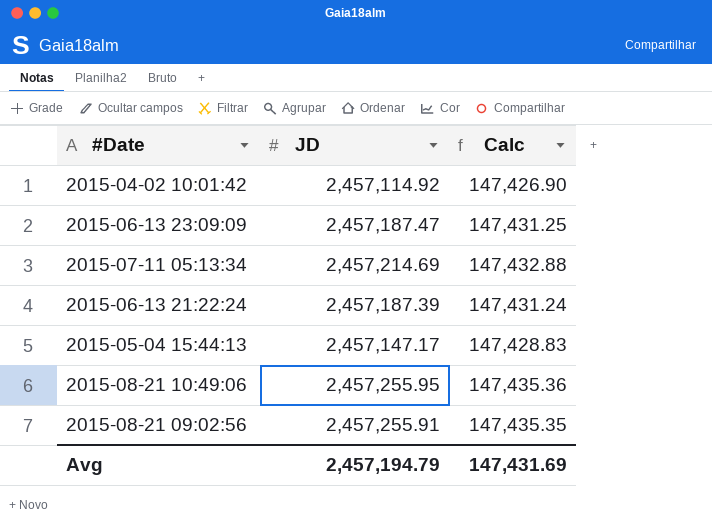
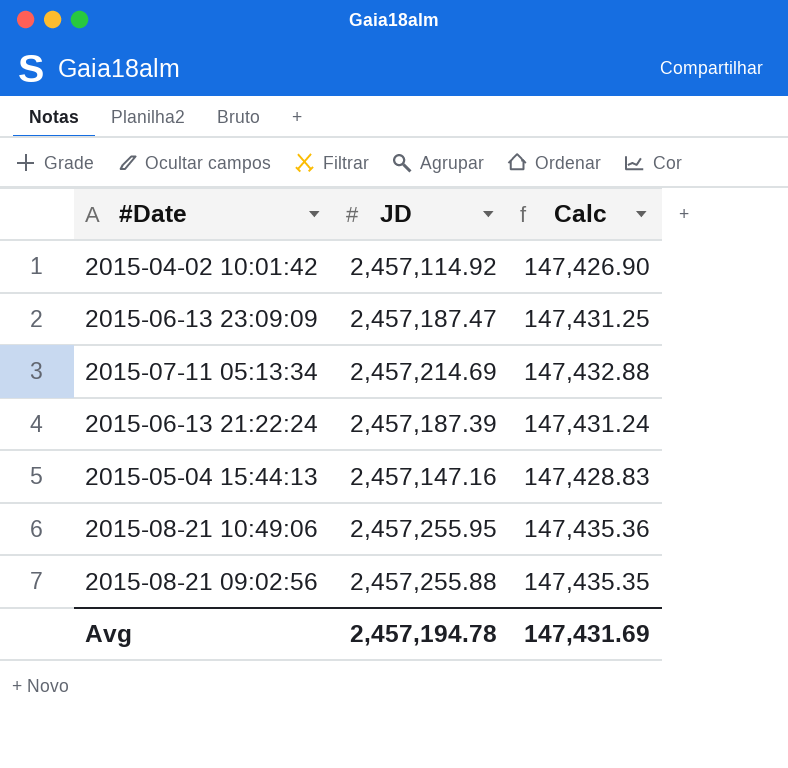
2015-05-04 15:44:13 | JD: 2,457,147.17 -> 2,457,147.16
2015-08-21 09:02:56 | JD: 2,457,255.91 -> 2,457,255.88
Avg | JD: 2,457,194.79 -> 2,457,194.78

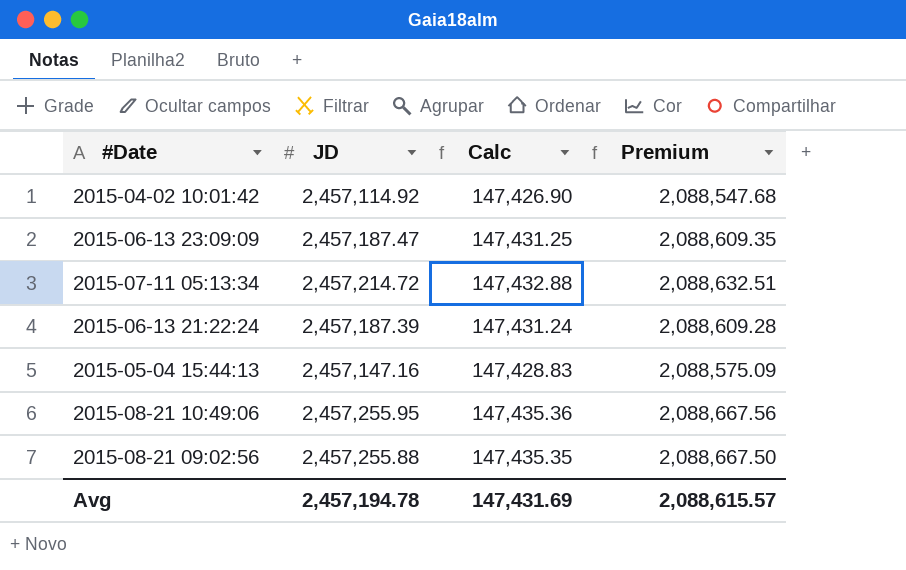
column Premium | formula: none -> [JD] * 0.85
2015-07-11 05:13:34 | JD: 2,457,214.69 -> 2,457,214.72

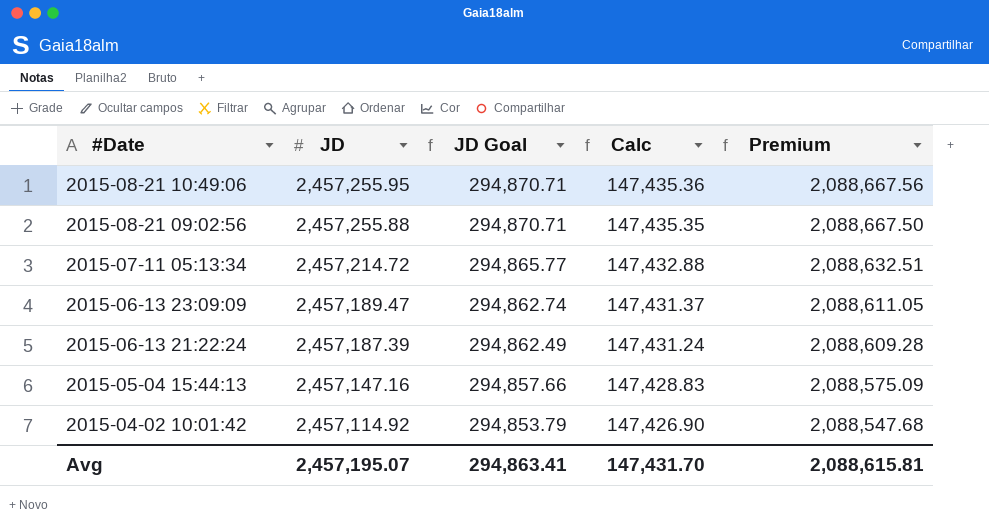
row order: none -> #Date descending
column JD Goal | formula: none -> [JD] * 0.12
2015-06-13 23:09:09 | JD: 2,457,187.47 -> 2,457,189.47
2015-06-13 23:09:09 | Calc: 147,431.25 -> 147,431.37
2015-06-13 23:09:09 | Premium: 2,088,609.35 -> 2,088,611.05
Avg | JD: 2,457,194.78 -> 2,457,195.07
Avg | Calc: 147,431.69 -> 147,431.70
Avg | Premium: 2,088,615.57 -> 2,088,615.81

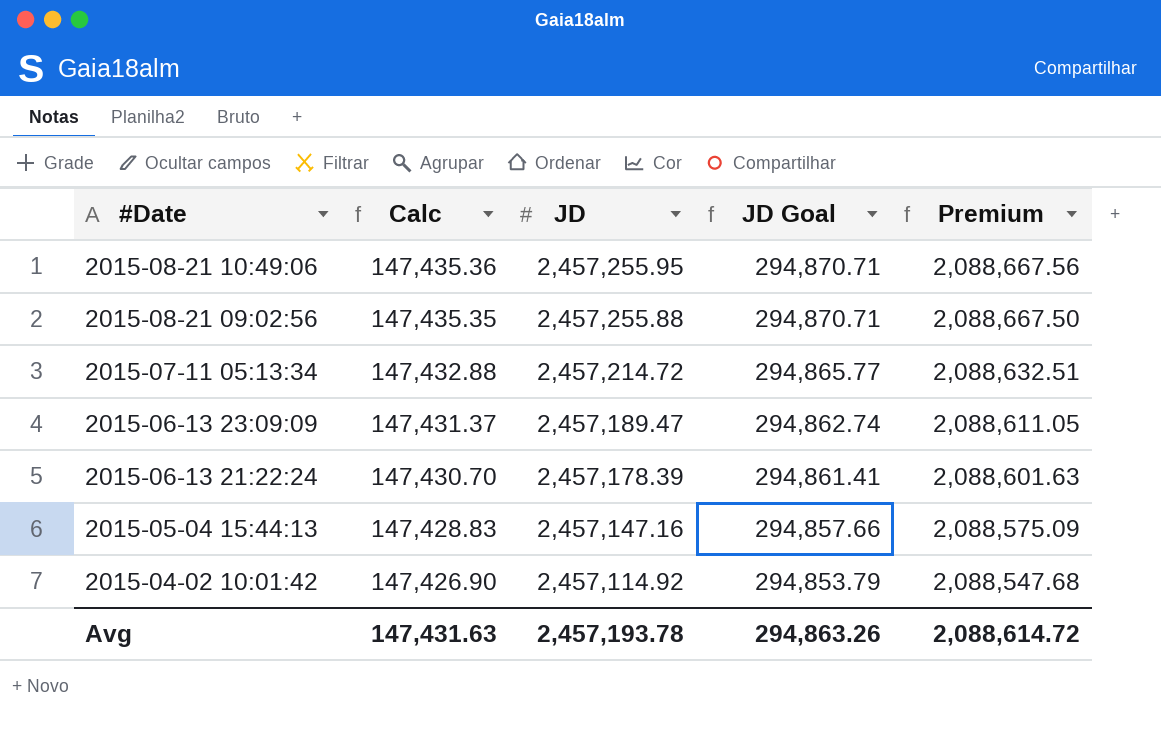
column Calc | position: 4 -> 2
2015-06-13 21:22:24 | Calc: 147,431.24 -> 147,430.70
2015-06-13 21:22:24 | JD: 2,457,187.39 -> 2,457,178.39
2015-06-13 21:22:24 | JD Goal: 294,862.49 -> 294,861.41
2015-06-13 21:22:24 | Premium: 2,088,609.28 -> 2,088,601.63
Avg | Calc: 147,431.70 -> 147,431.63
Avg | JD: 2,457,195.07 -> 2,457,193.78
Avg | JD Goal: 294,863.41 -> 294,863.26
Avg | Premium: 2,088,615.81 -> 2,088,614.72

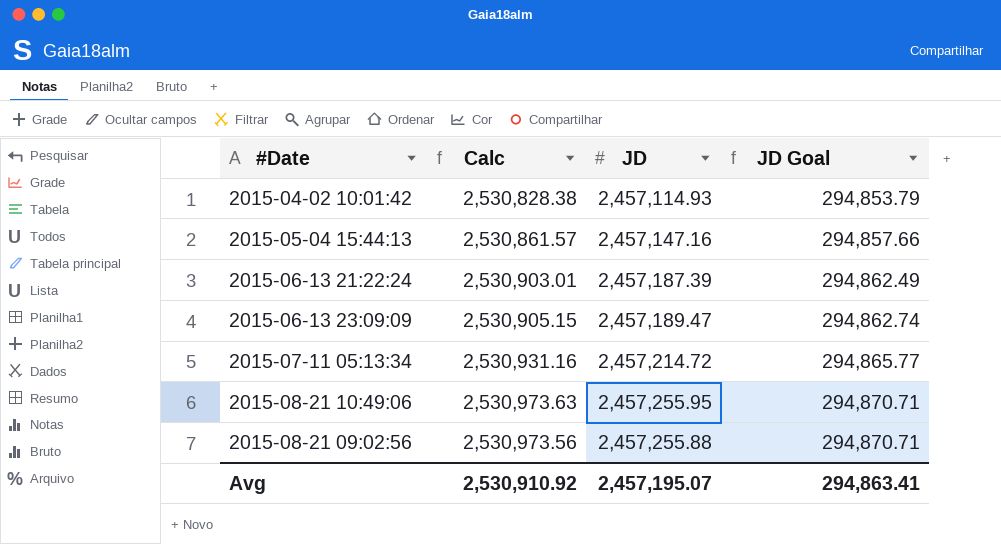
row order: #Date descending -> JD Goal ascending
column Premium | formula: [JD] * 0.85 -> none
column Calc | formula: [JD] * 0.06 -> [JD] * 1.03
2015-04-02 10:01:42 | JD: 2,457,114.92 -> 2,457,114.93
2015-06-13 21:22:24 | JD: 2,457,178.39 -> 2,457,187.39
2015-06-13 21:22:24 | JD Goal: 294,861.41 -> 294,862.49
Avg | Calc: 147,431.63 -> 2,530,910.92
Avg | JD: 2,457,193.78 -> 2,457,195.07
Avg | JD Goal: 294,863.26 -> 294,863.41

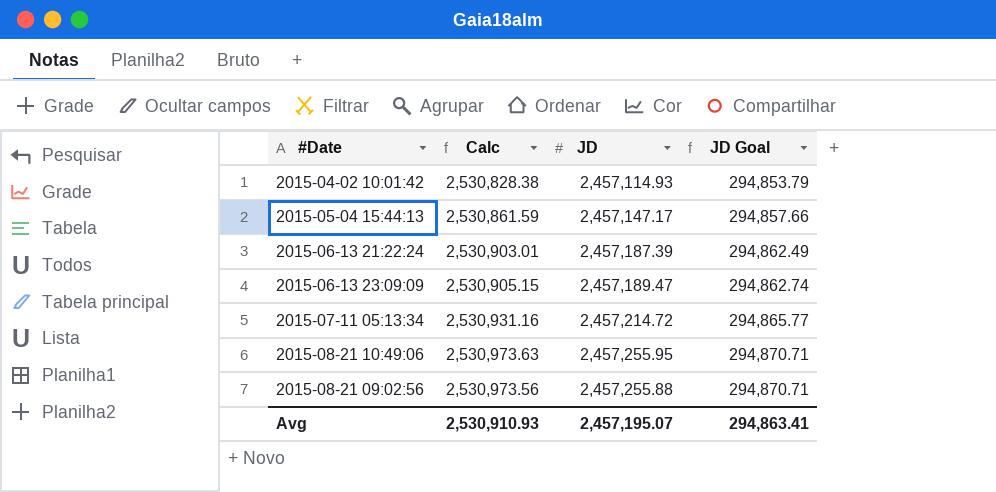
2015-05-04 15:44:13 | Calc: 2,530,861.57 -> 2,530,861.59
2015-05-04 15:44:13 | JD: 2,457,147.16 -> 2,457,147.17
Avg | Calc: 2,530,910.92 -> 2,530,910.93

